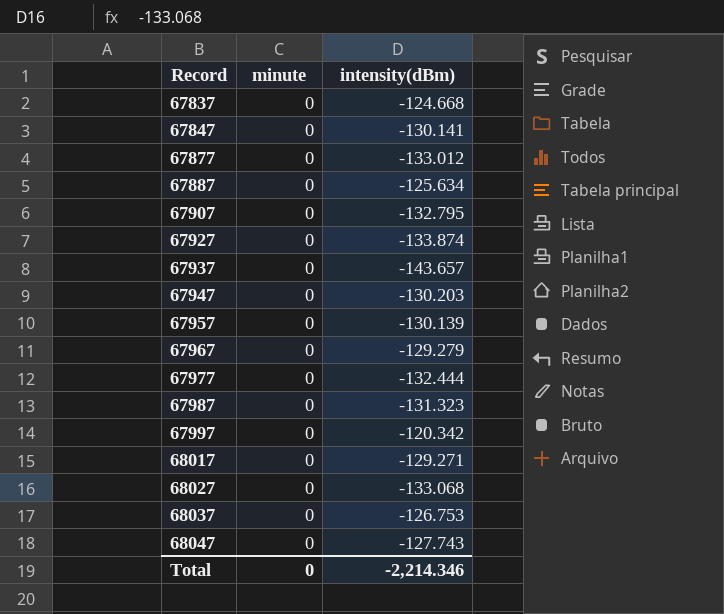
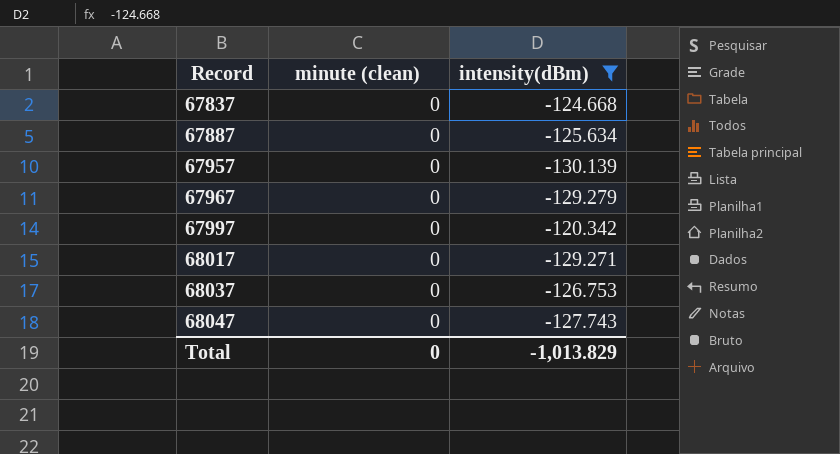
filter: none -> intensity(dBm) >= -130.139
column name: minute -> minute (clean)
Total | intensity(dBm): -2,214.346 -> -1,013.829

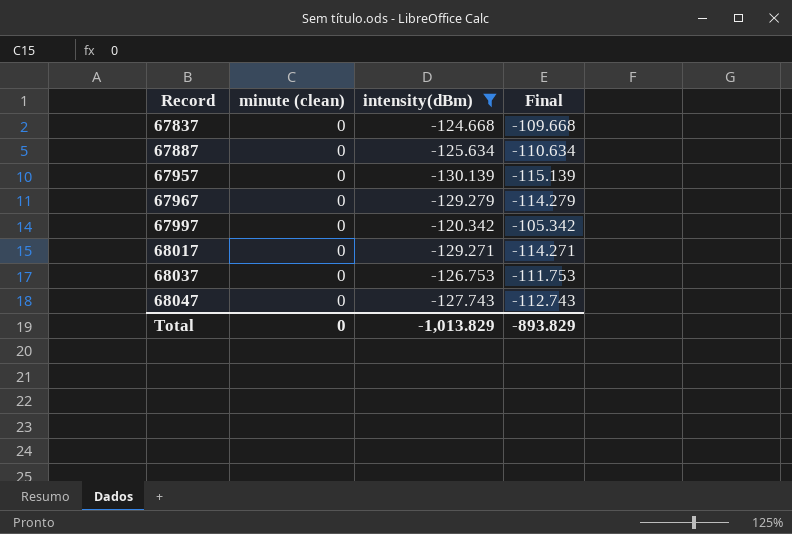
column Final | formula: none -> [intensity(dBm)] + 15

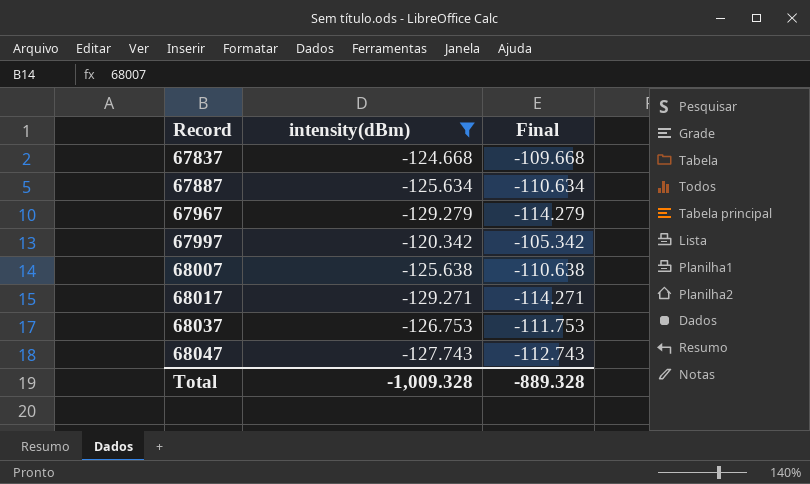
column minute (clean) | position: 2 -> none
row 67957: 0 | -130.139 | -115.139 -> none
row 68007: none -> -125.638 | -110.638
Total | intensity(dBm): -1,013.829 -> -1,009.328
Total | Final: -893.829 -> -889.328

